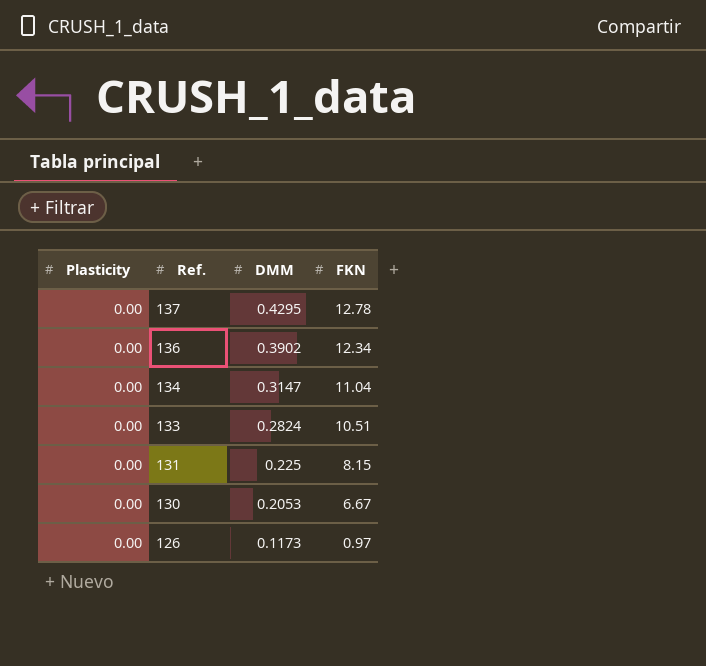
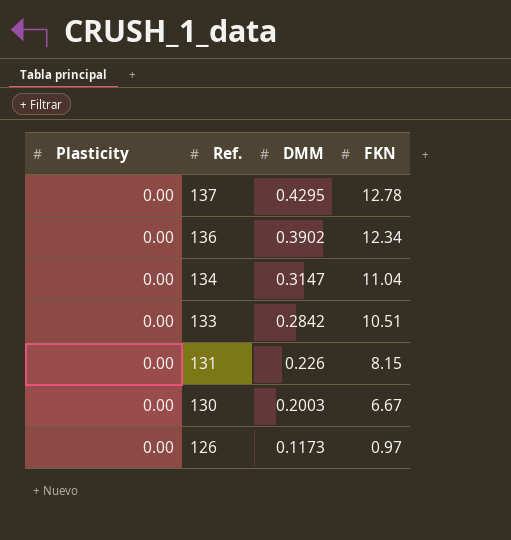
133 | DMM: 0.2824 -> 0.2842
131 | DMM: 0.225 -> 0.226
130 | DMM: 0.2053 -> 0.2003

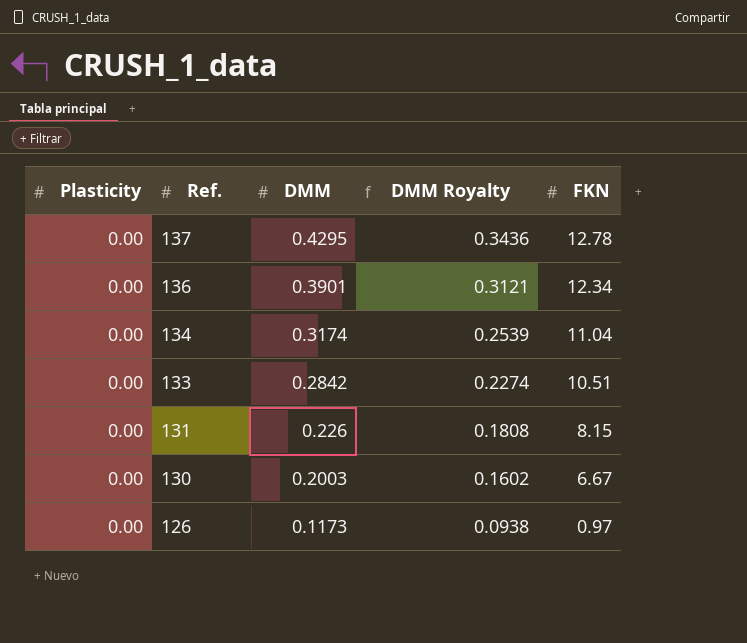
column DMM Royalty | formula: none -> [DMM] * 0.8
136 | DMM: 0.3902 -> 0.3901
134 | DMM: 0.3147 -> 0.3174

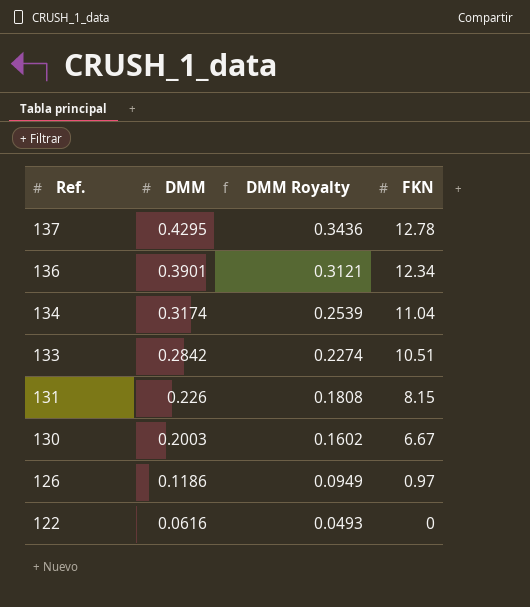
column Plasticity | position: 1 -> none
126 | DMM: 0.1173 -> 0.1186
126 | DMM Royalty: 0.0938 -> 0.0949
row 122: none -> 0.0616 | 0.0493 | 0

